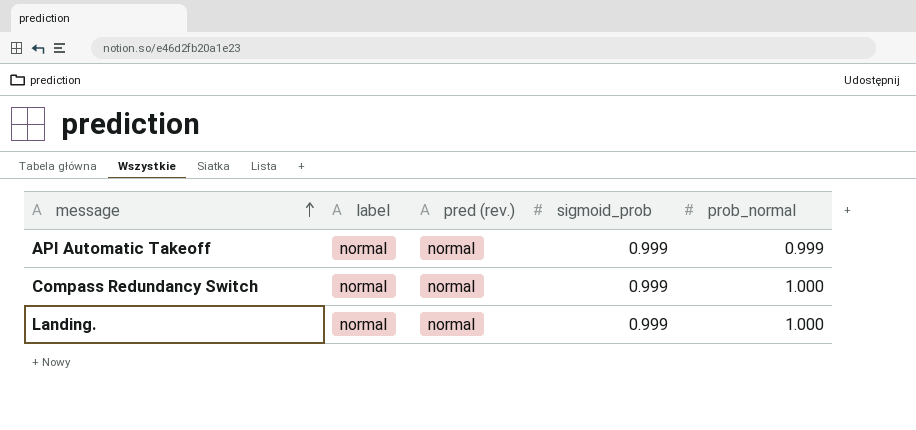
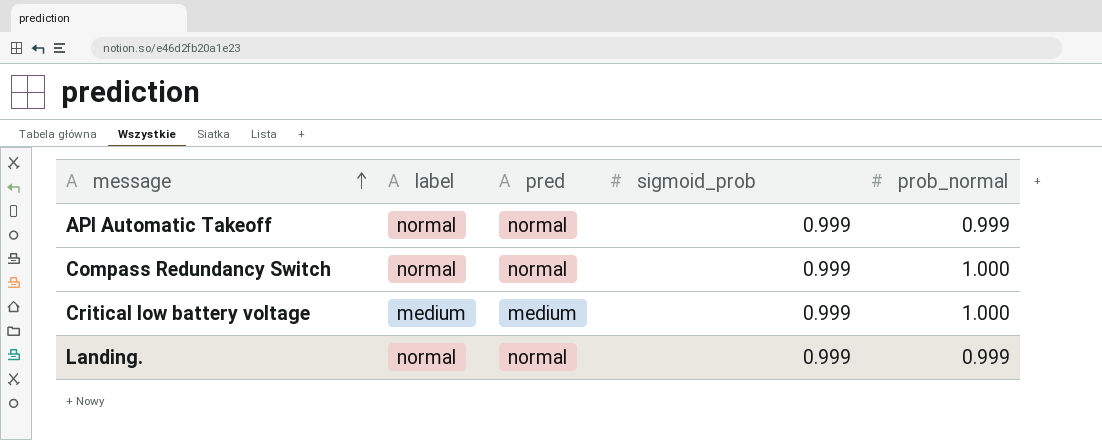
column name: pred (rev.) -> pred
row Critical low battery voltage: none -> medium | medium | 0.999 | 1.000
Landing. | prob_normal: 1.000 -> 0.999

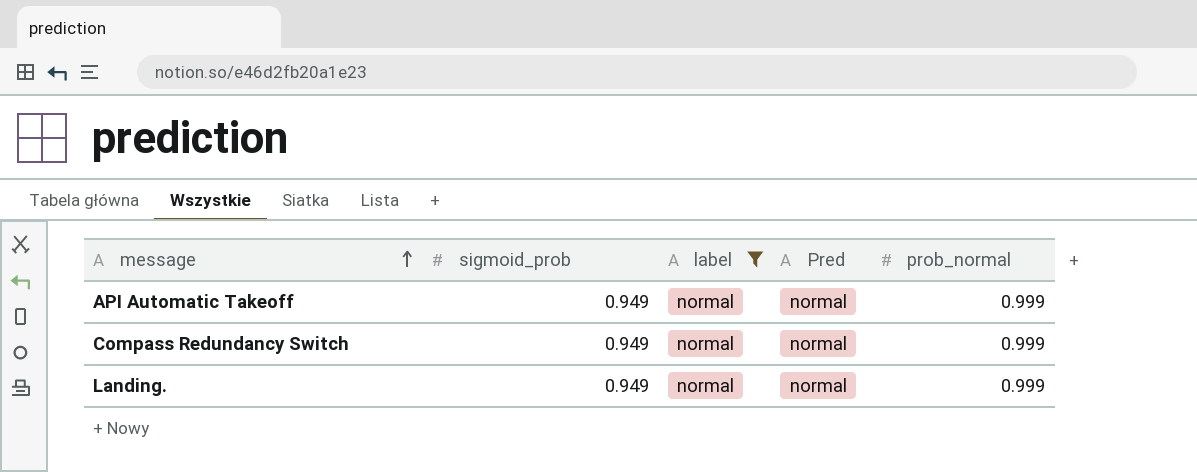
filter: none -> label = normal
column sigmoid_prob | position: 4 -> 2
column name: pred -> Pred
API Automatic Takeoff | sigmoid_prob: 0.999 -> 0.949
Compass Redundancy Switch | sigmoid_prob: 0.999 -> 0.949
Compass Redundancy Switch | prob_normal: 1.000 -> 0.999
Landing. | sigmoid_prob: 0.999 -> 0.949

